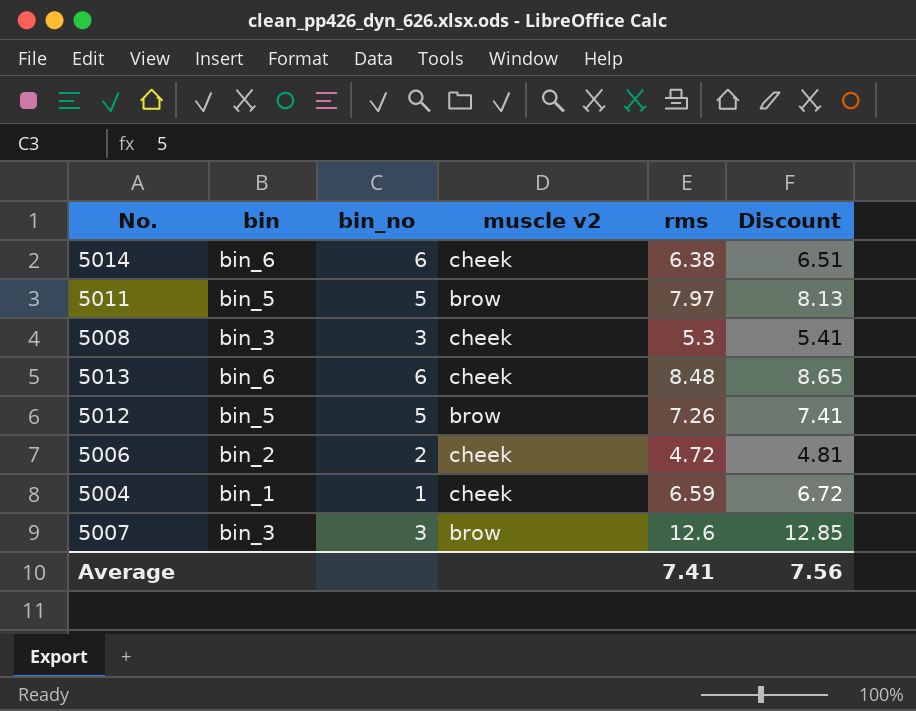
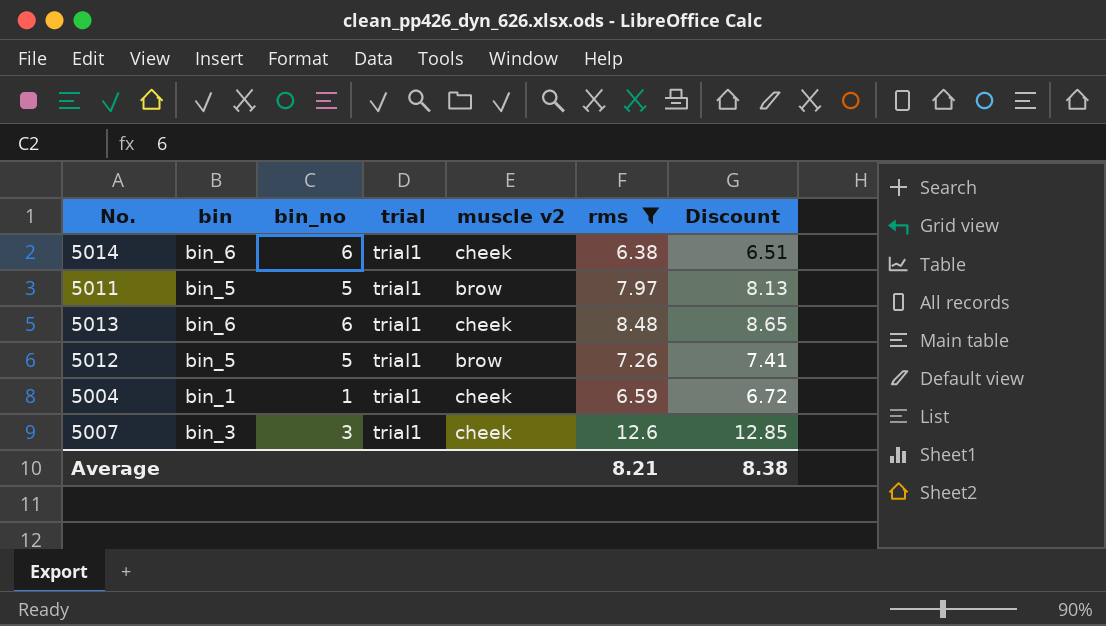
filter: none -> rms >= 6.38
column trial | position: none -> 4
5007 | muscle v2: brow -> cheek
Average | rms: 7.41 -> 8.21
Average | Discount: 7.56 -> 8.38

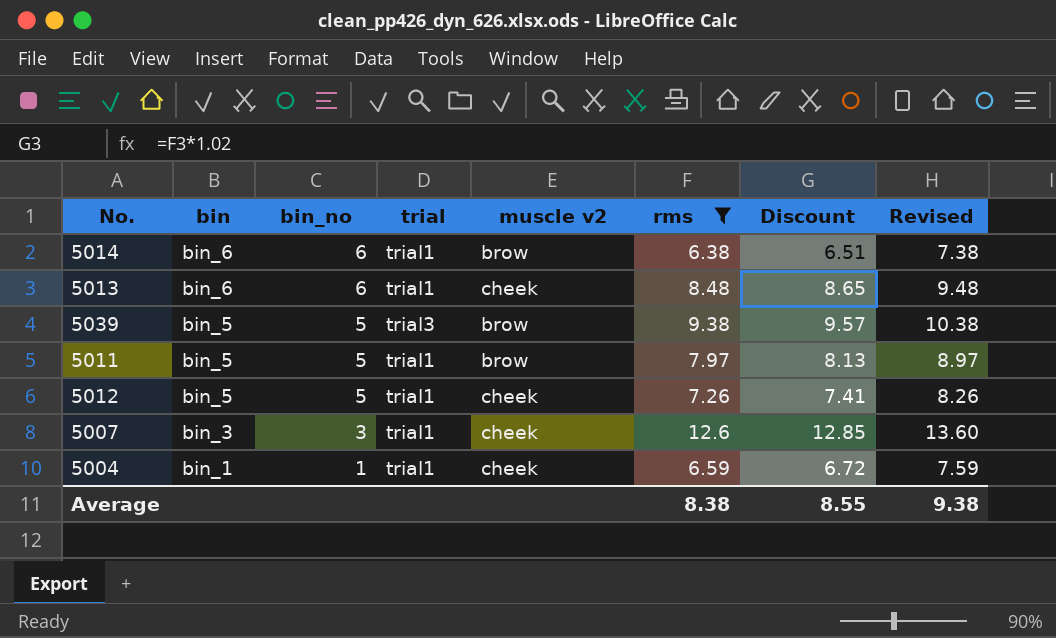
row order: none -> bin descending
column Revised | formula: none -> [rms] + 1
5014 | muscle v2: cheek -> brow
row 5039: none -> bin_5 | 5 | trial3 | brow | 9.38 | 9.57 | 10.38
5012 | muscle v2: brow -> cheek
Average | rms: 8.21 -> 8.38
Average | Discount: 8.38 -> 8.55

